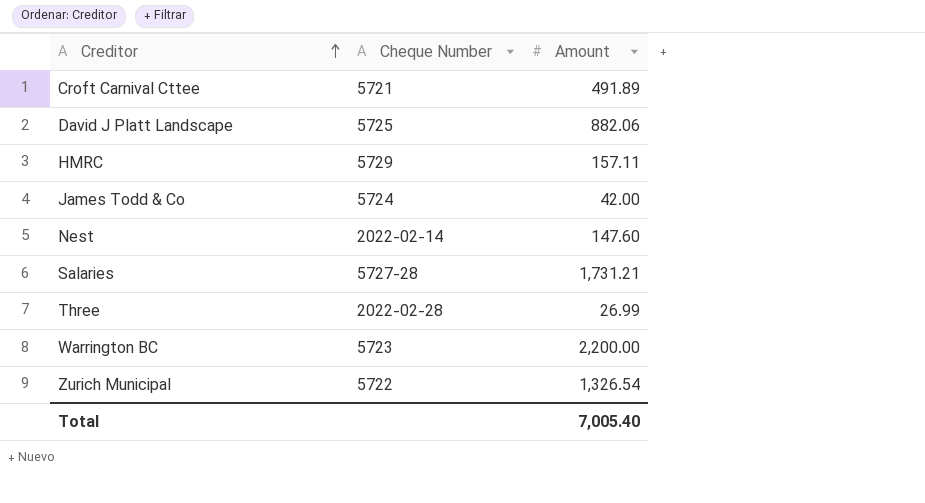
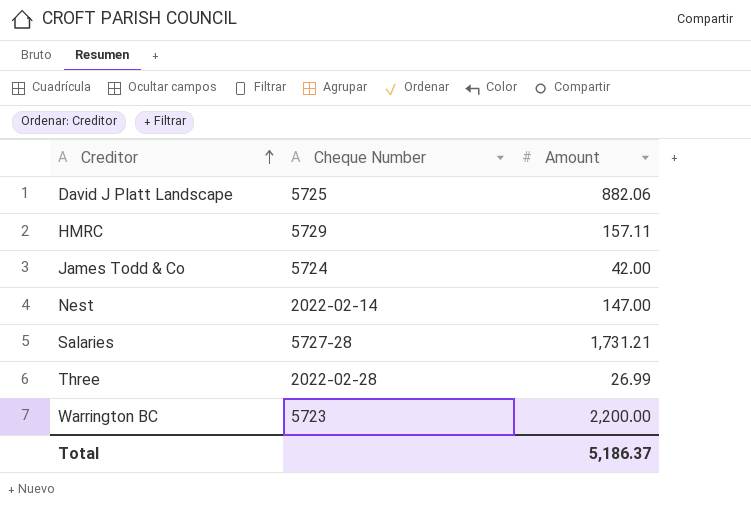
row Croft Carnival Cttee: 5721 | 491.89 -> none
row Zurich Municipal: 5722 | 1,326.54 -> none
Nest | Amount: 147.60 -> 147.00
Total | Amount: 7,005.40 -> 5,186.37

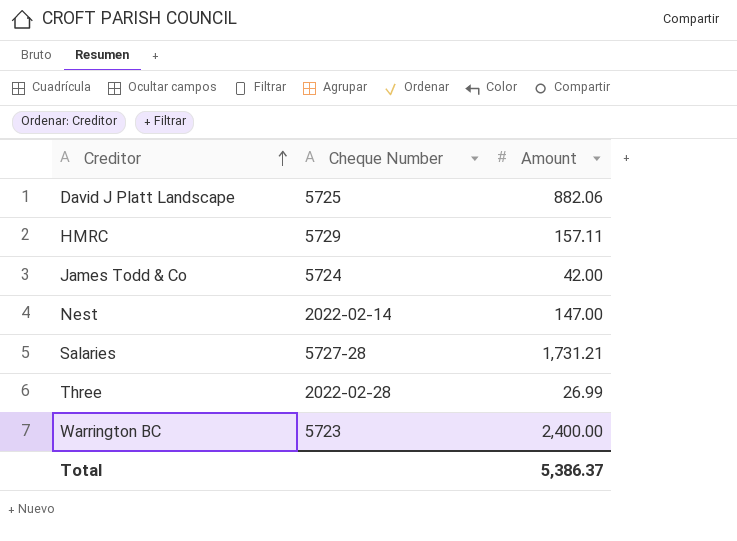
Warrington BC | Amount: 2,200.00 -> 2,400.00
Total | Amount: 5,186.37 -> 5,386.37

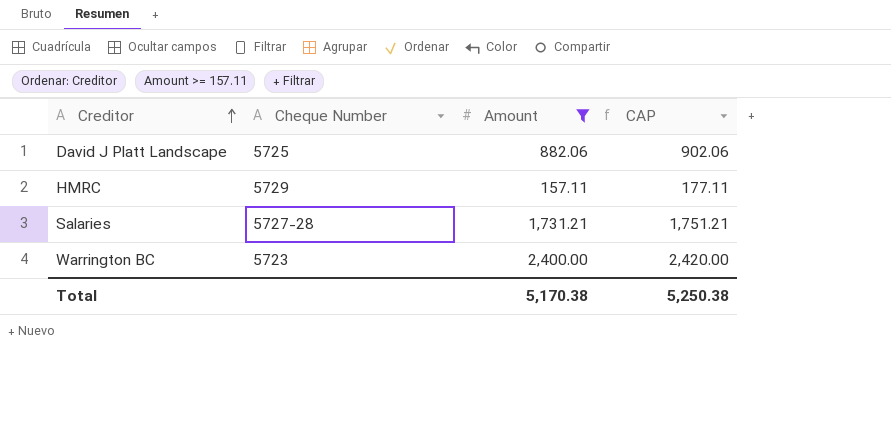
filter: none -> Amount >= 157.11
column CAP | formula: none -> [Amount] + 20
Total | Amount: 5,386.37 -> 5,170.38

